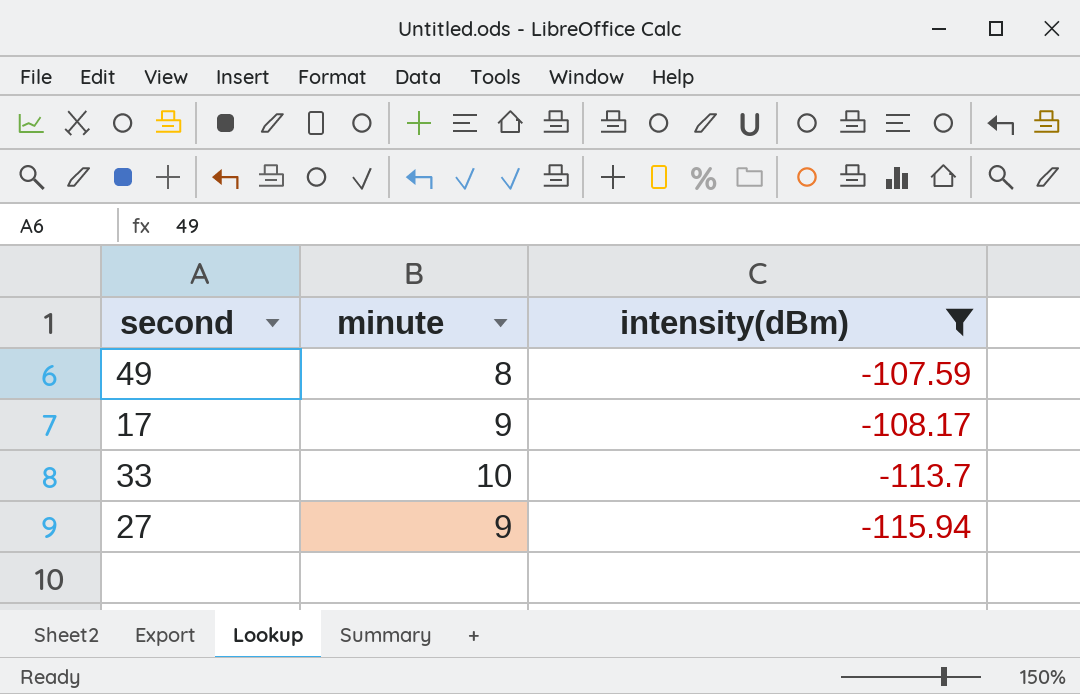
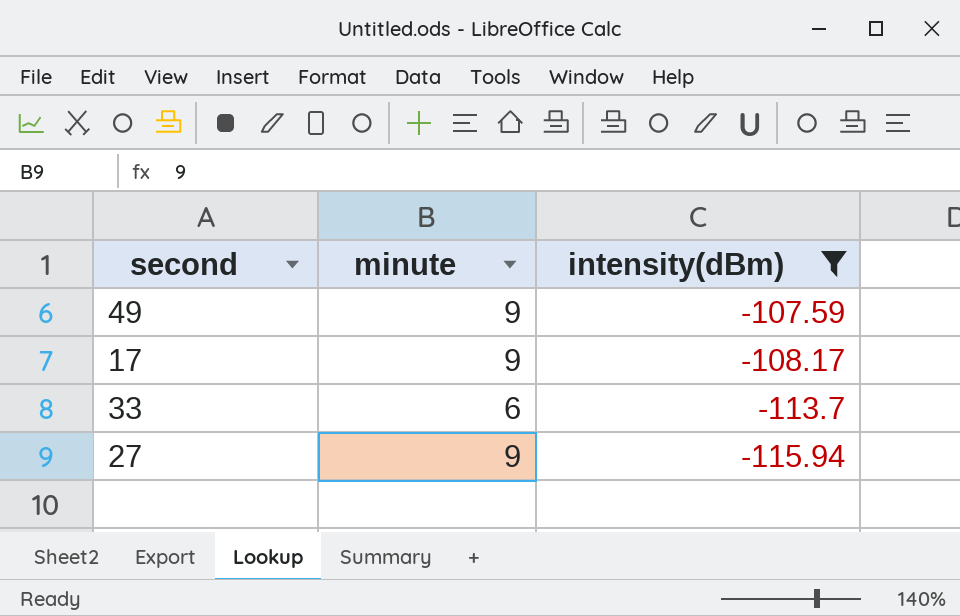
49 | minute: 8 -> 9
33 | minute: 10 -> 6

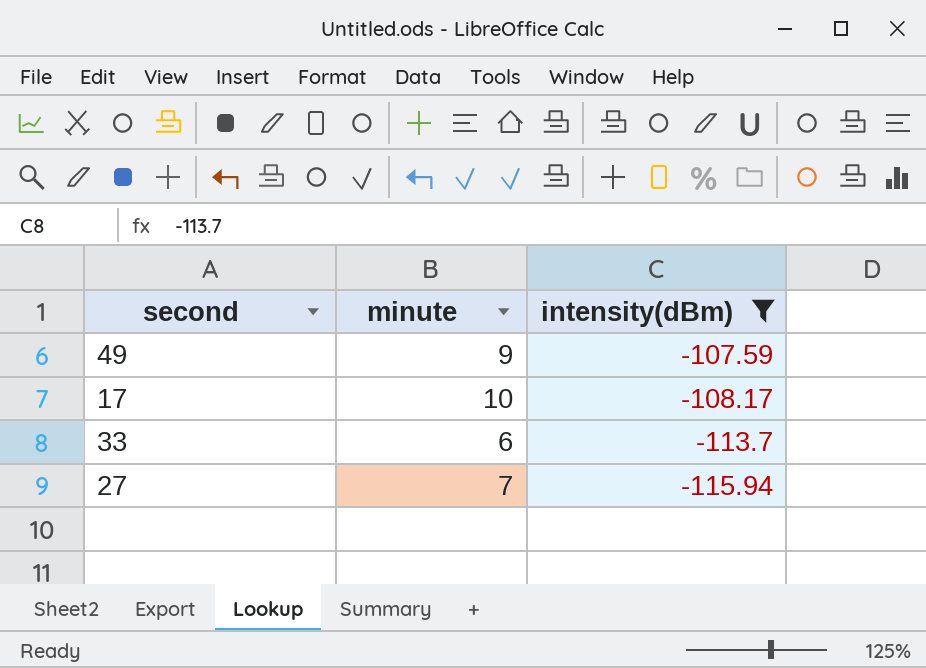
17 | minute: 9 -> 10
27 | minute: 9 -> 7

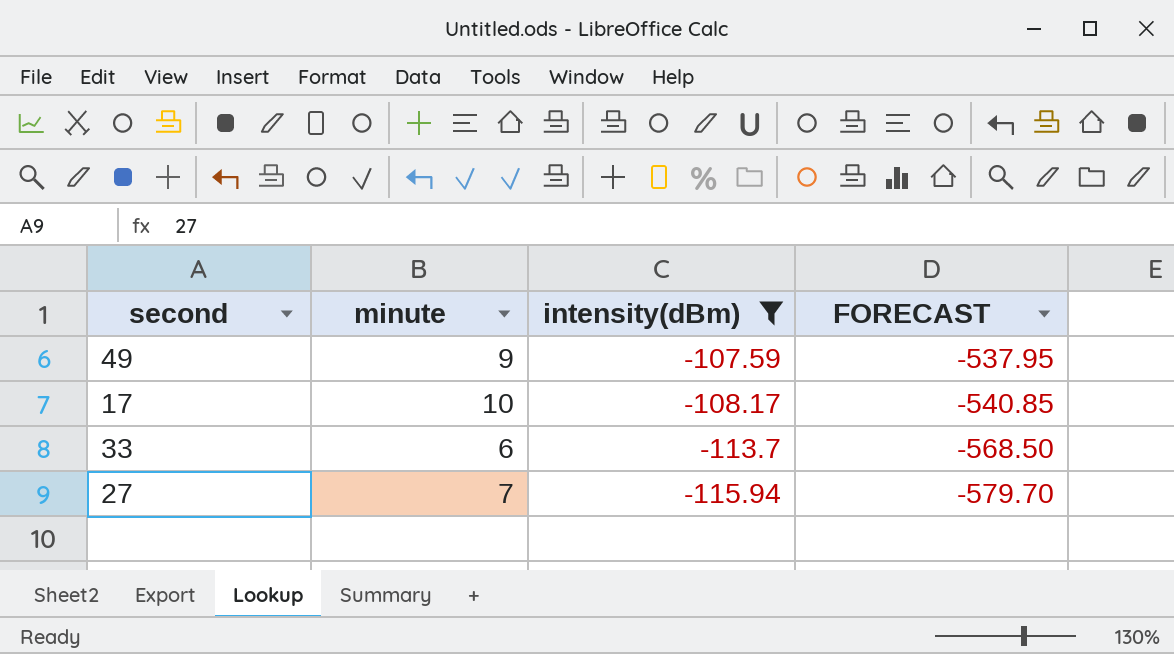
column FORECAST | formula: none -> [intensity(dBm)] * 5

